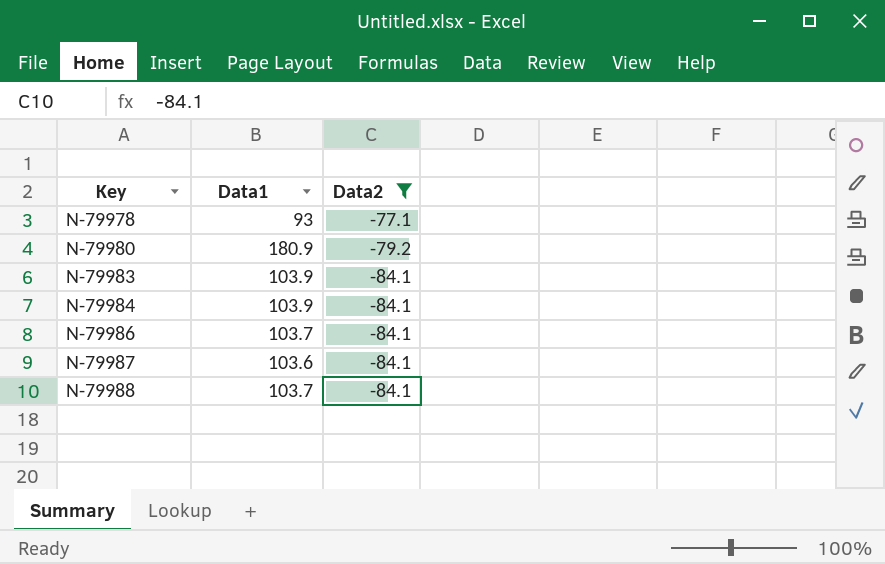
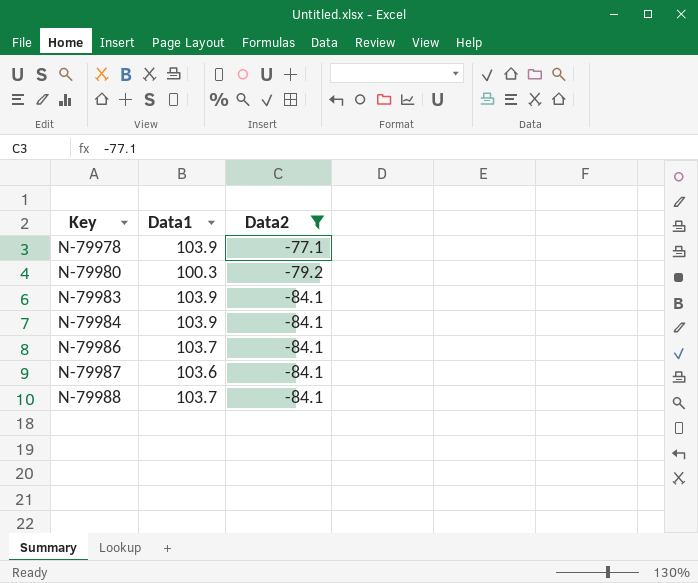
N-79978 | Data1: 93 -> 103.9
N-79980 | Data1: 180.9 -> 100.3

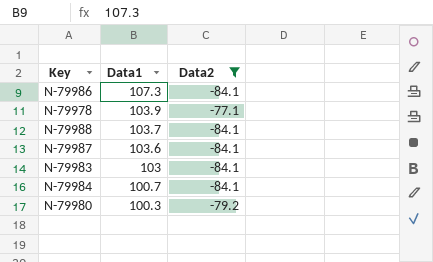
row order: Key ascending -> Data1 descending
N-79986 | Data1: 103.7 -> 107.3
N-79983 | Data1: 103.9 -> 103
N-79984 | Data1: 103.9 -> 100.7

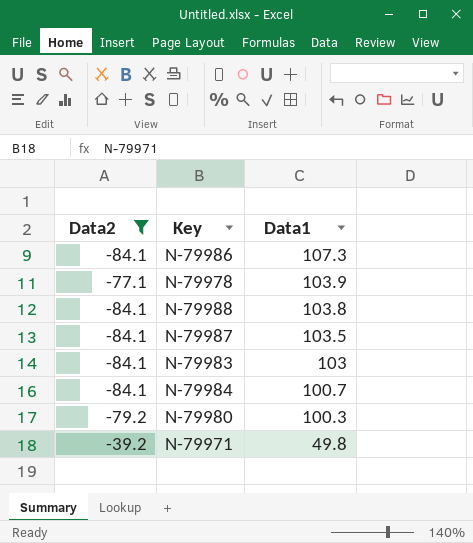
column Data2 | position: 3 -> 1
N-79988 | Data1: 103.7 -> 103.8
N-79987 | Data1: 103.6 -> 103.5
row N-79971: none -> -39.2 | 49.8

